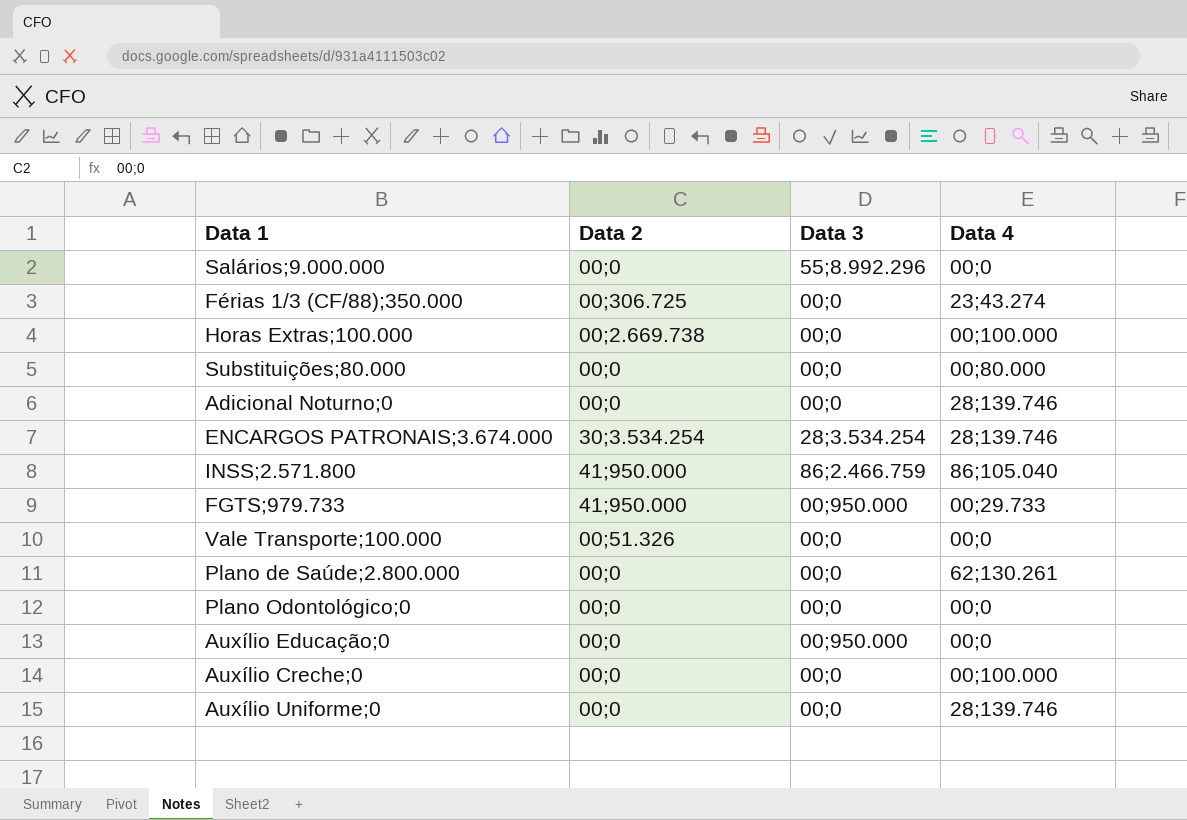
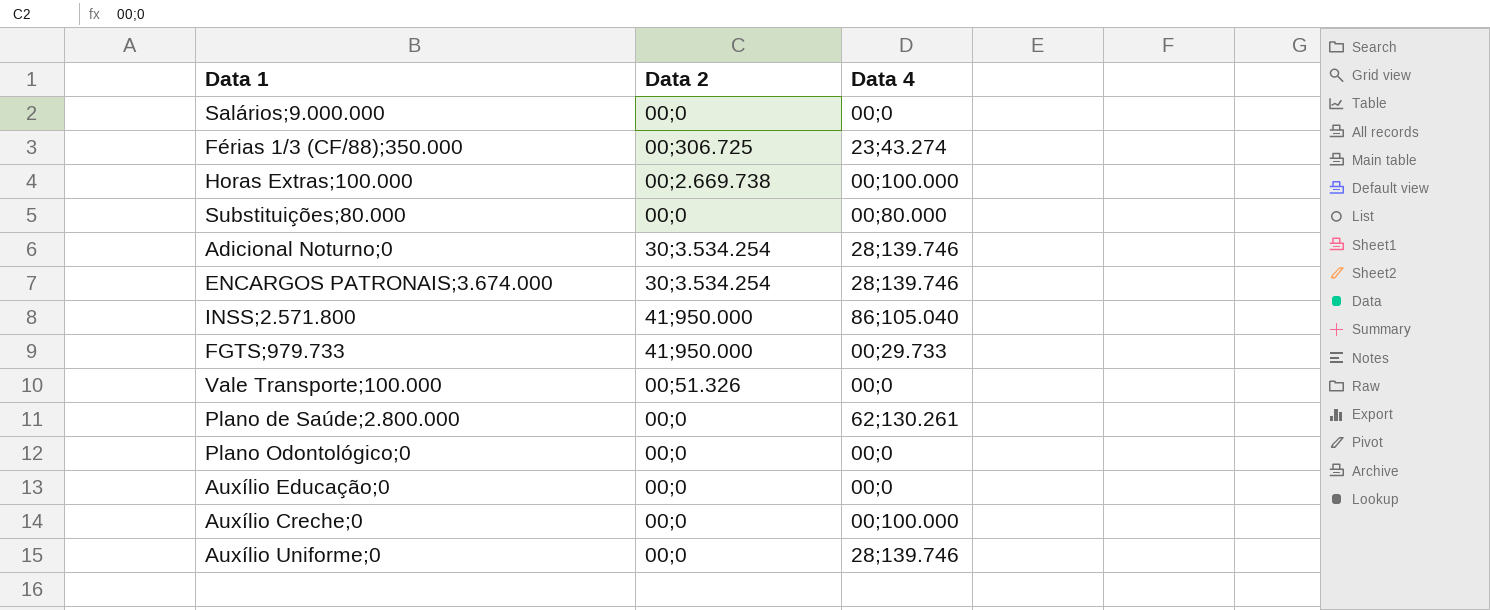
column Data 3 | position: 3 -> none
Adicional Noturno;0 | Data 2: 00;0 -> 30;3.534.254

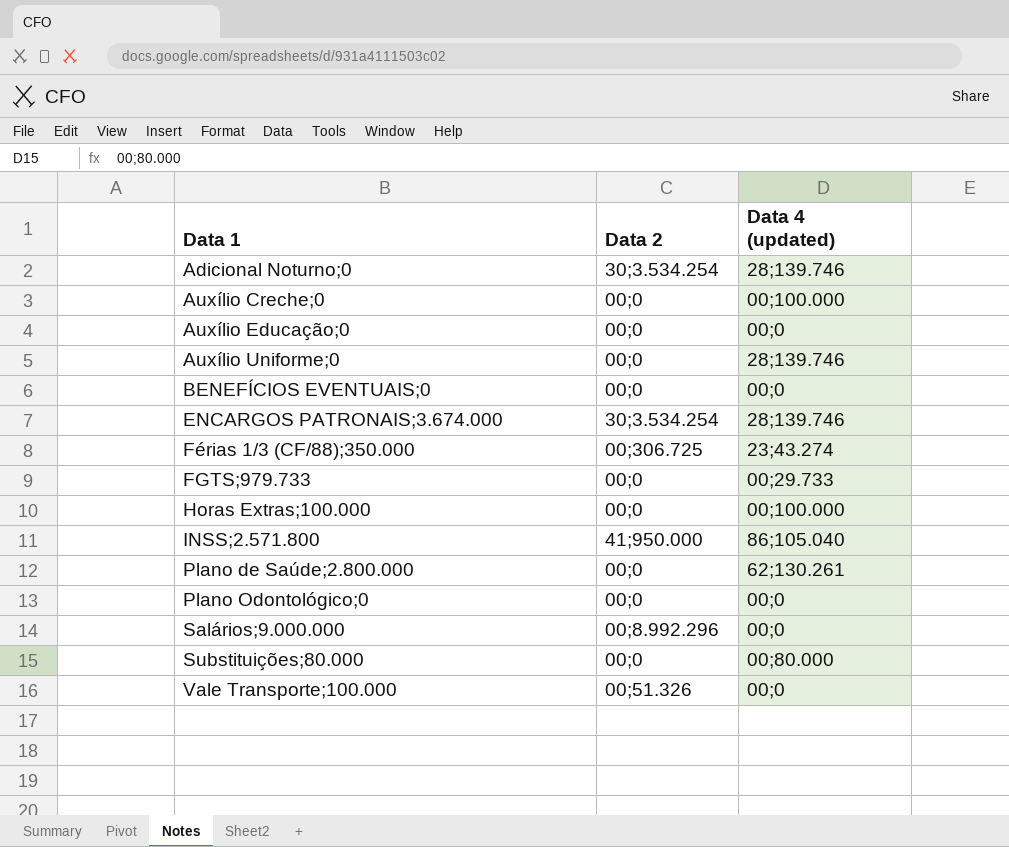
row order: none -> Data 1 ascending
column name: Data 4 -> Data 4 (updated)
row BENEFÍCIOS EVENTUAIS;0: none -> 00;0 | 00;0
FGTS;979.733 | Data 2: 41;950.000 -> 00;0
Horas Extras;100.000 | Data 2: 00;2.669.738 -> 00;0
Salários;9.000.000 | Data 2: 00;0 -> 00;8.992.296

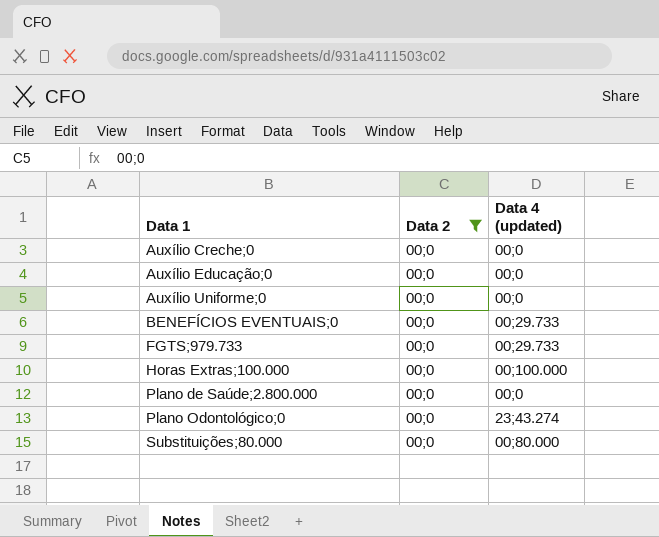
filter: none -> Data 2 = 00;0
Auxílio Creche;0 | Data 4 (updated): 00;100.000 -> 00;0
Auxílio Uniforme;0 | Data 4 (updated): 28;139.746 -> 00;0
BENEFÍCIOS EVENTUAIS;0 | Data 4 (updated): 00;0 -> 00;29.733
Plano de Saúde;2.800.000 | Data 4 (updated): 62;130.261 -> 00;0
Plano Odontológico;0 | Data 4 (updated): 00;0 -> 23;43.274

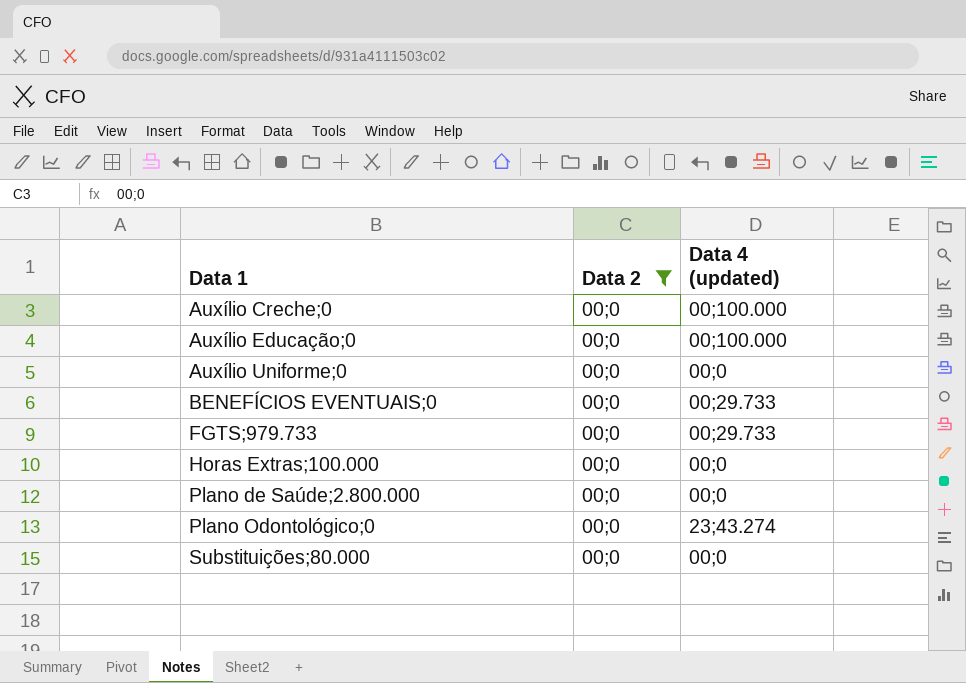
Auxílio Creche;0 | Data 4 (updated): 00;0 -> 00;100.000
Auxílio Educação;0 | Data 4 (updated): 00;0 -> 00;100.000
Horas Extras;100.000 | Data 4 (updated): 00;100.000 -> 00;0
Substituições;80.000 | Data 4 (updated): 00;80.000 -> 00;0

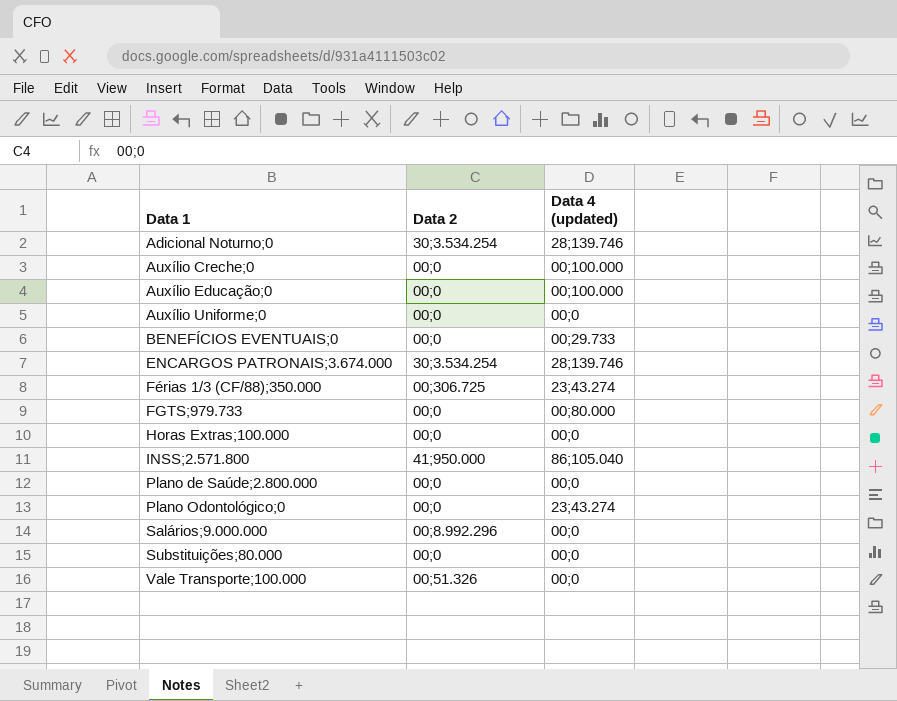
filter: Data 2 = 00;0 -> none
FGTS;979.733 | Data 4 (updated): 00;29.733 -> 00;80.000

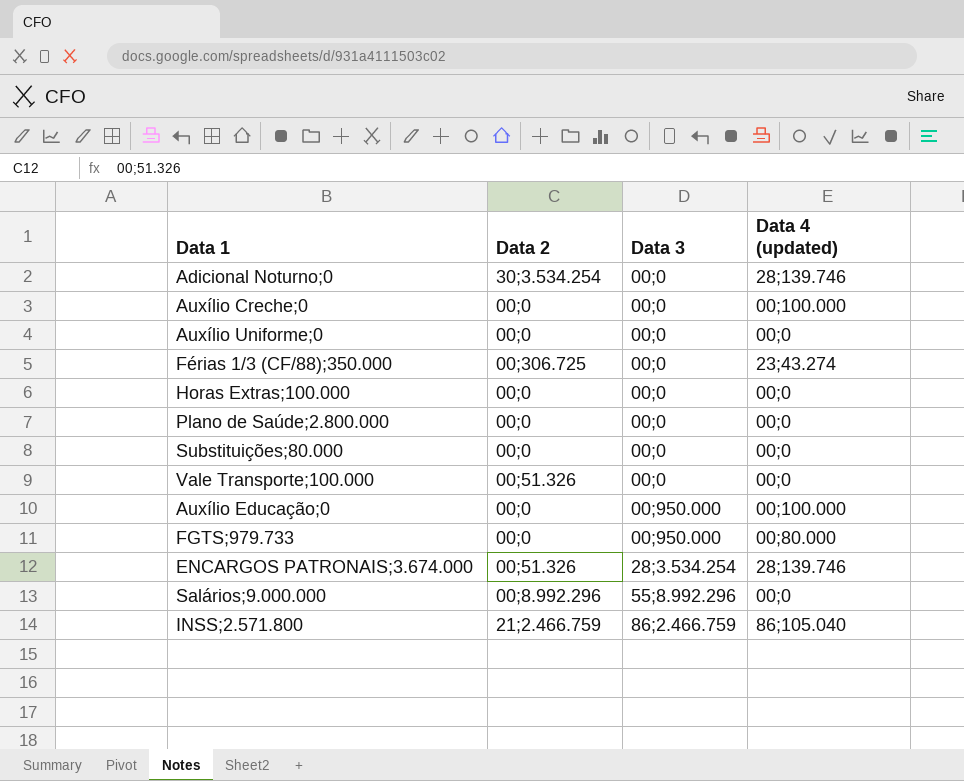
row order: Data 1 ascending -> Data 3 ascending
column Data 3 | position: none -> 3
row BENEFÍCIOS EVENTUAIS;0: 00;0 | 00;29.733 -> none
row Plano Odontológico;0: 00;0 | 23;43.274 -> none
ENCARGOS PATRONAIS;3.674.000 | Data 2: 30;3.534.254 -> 00;51.326
INSS;2.571.800 | Data 2: 41;950.000 -> 21;2.466.759

